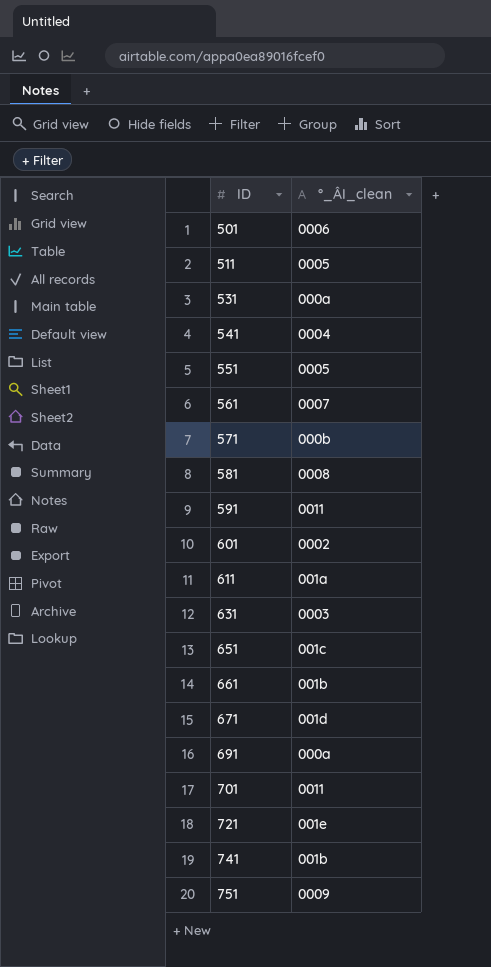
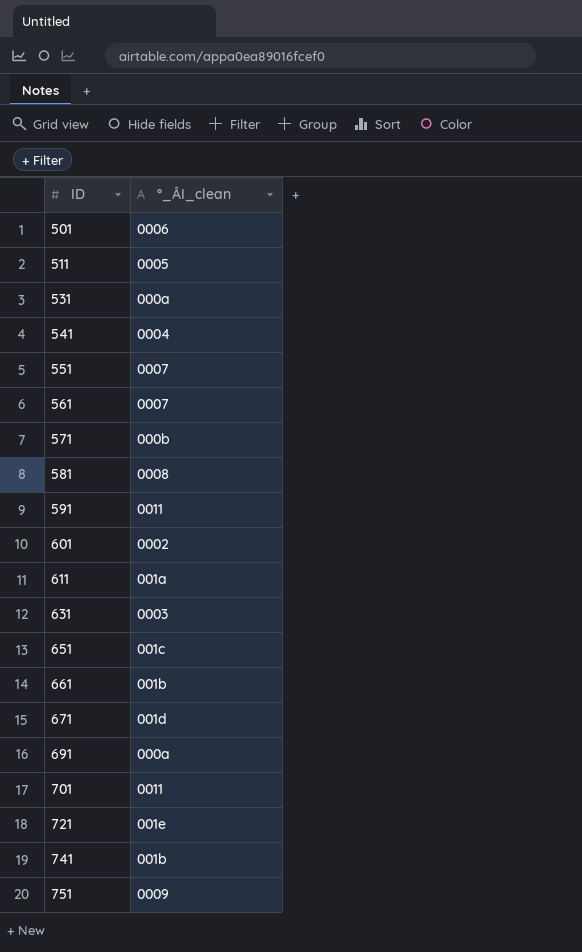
551 | °_ÂI_clean: 0005 -> 0007

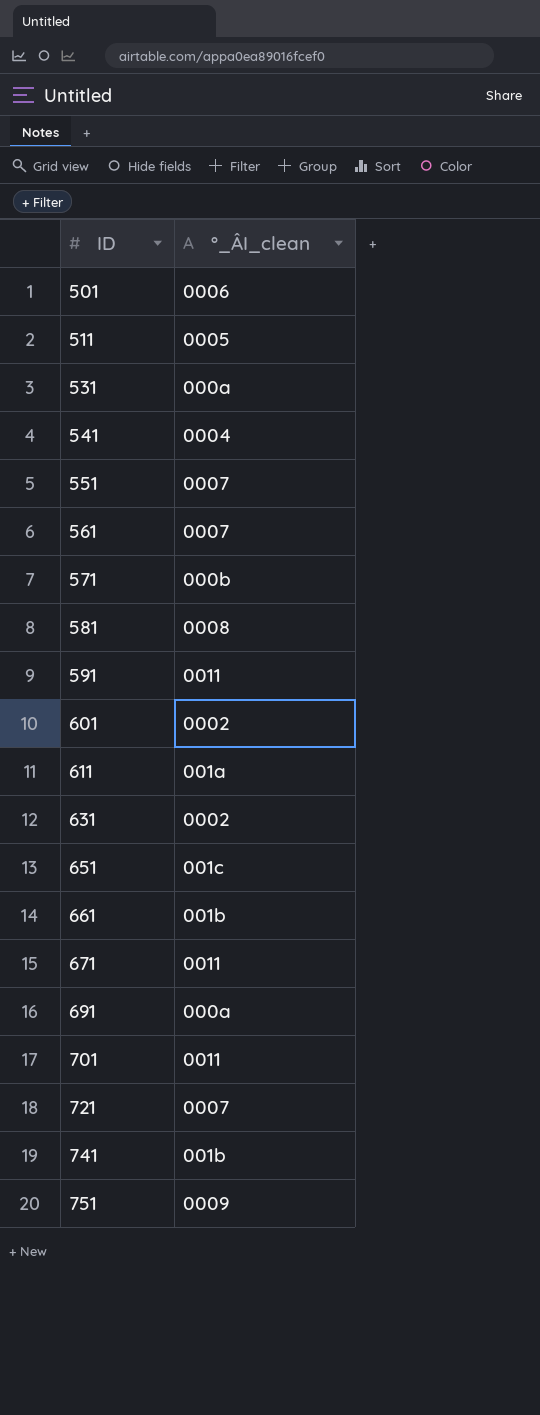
631 | °_ÂI_clean: 0003 -> 0002
671 | °_ÂI_clean: 001d -> 0011
721 | °_ÂI_clean: 001e -> 0007

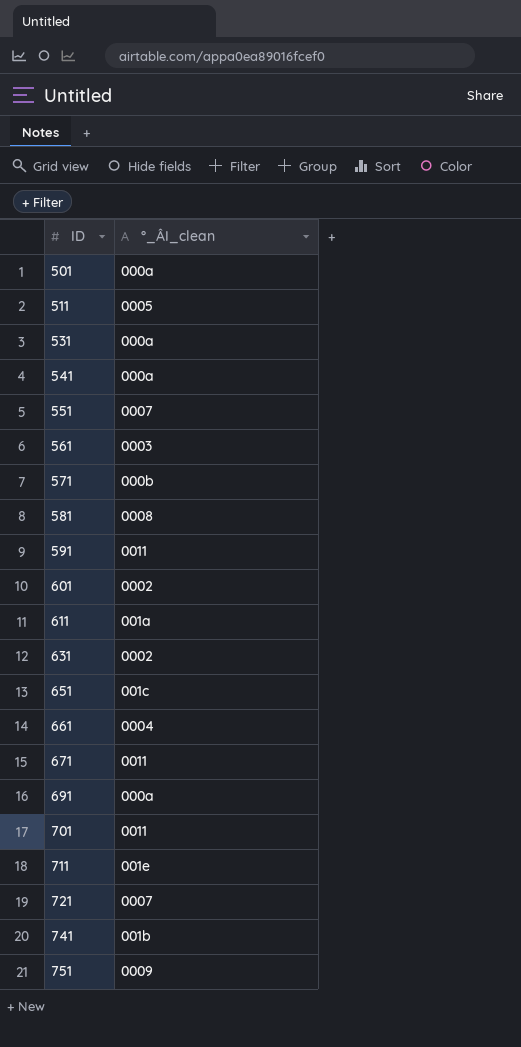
501 | °_ÂI_clean: 0006 -> 000a
541 | °_ÂI_clean: 0004 -> 000a
561 | °_ÂI_clean: 0007 -> 0003
661 | °_ÂI_clean: 001b -> 0004
row 711: none -> 001e

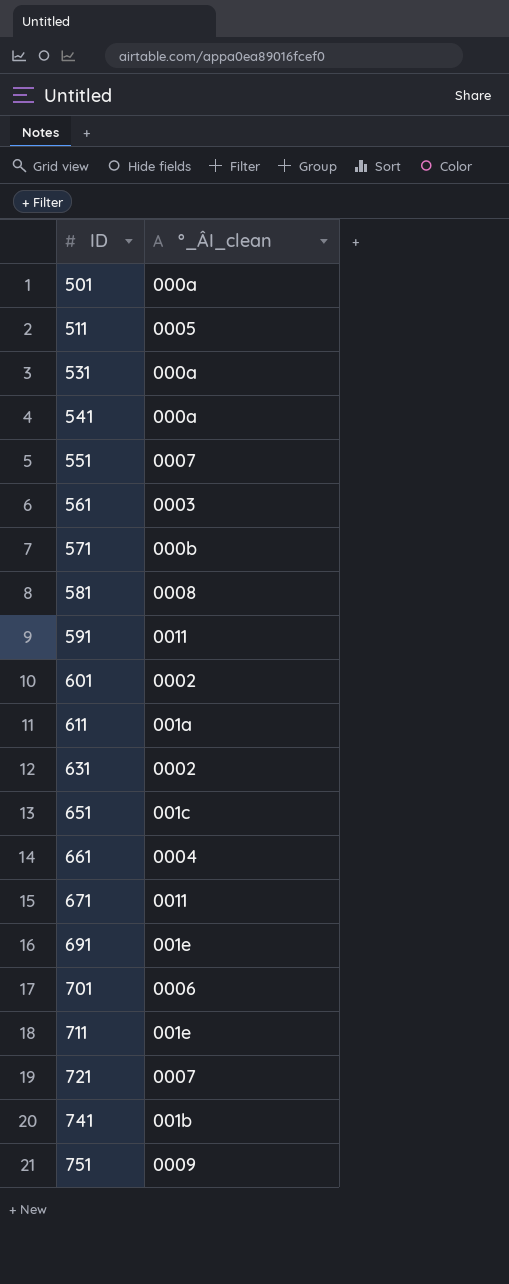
691 | °_ÂI_clean: 000a -> 001e
701 | °_ÂI_clean: 0011 -> 0006

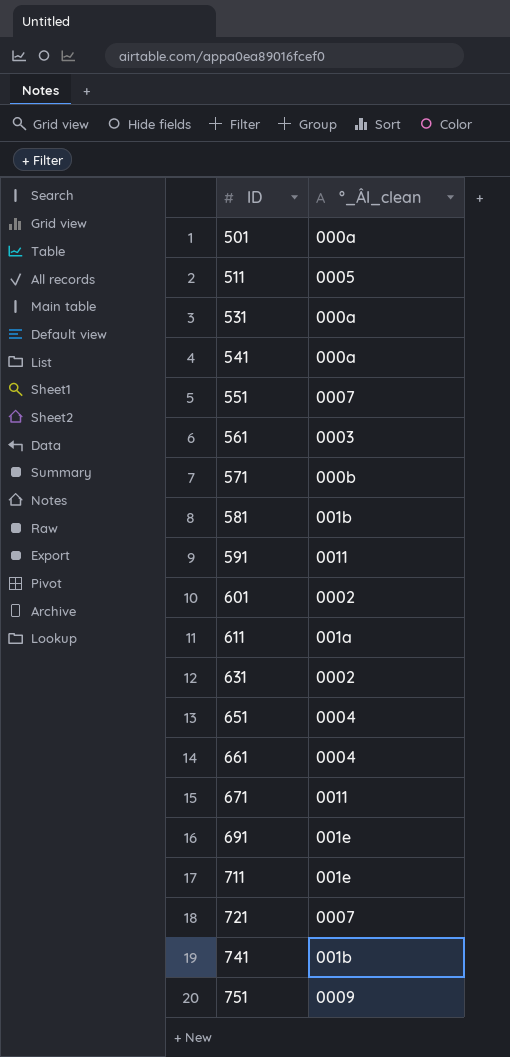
row 701: 0006 -> none
581 | °_ÂI_clean: 0008 -> 001b
651 | °_ÂI_clean: 001c -> 0004

